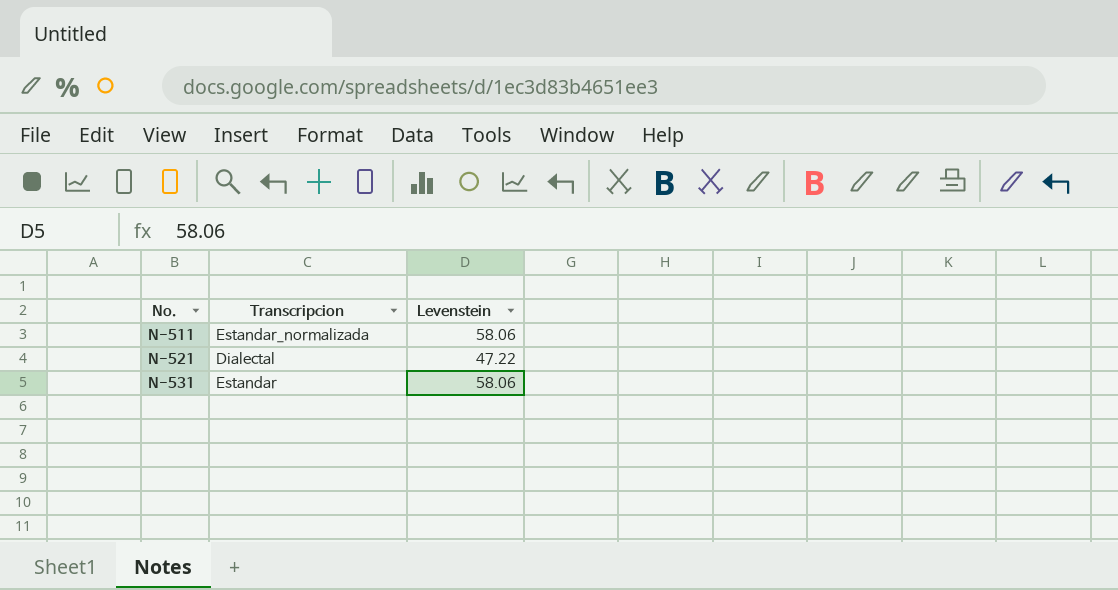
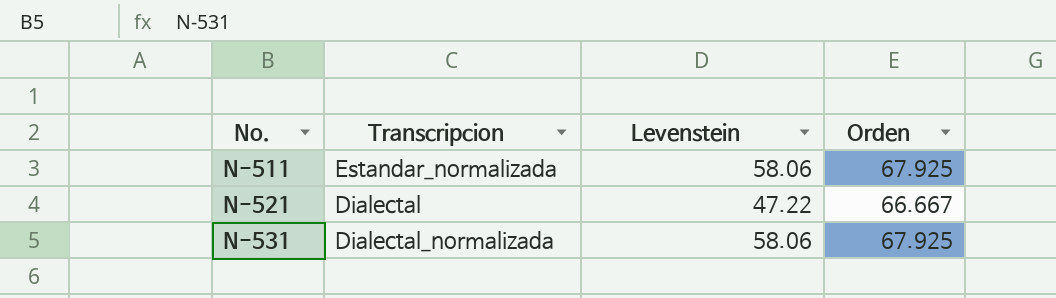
column Orden | position: none -> 4
N-531 | Transcripcion: Estandar -> Dialectal_normalizada

